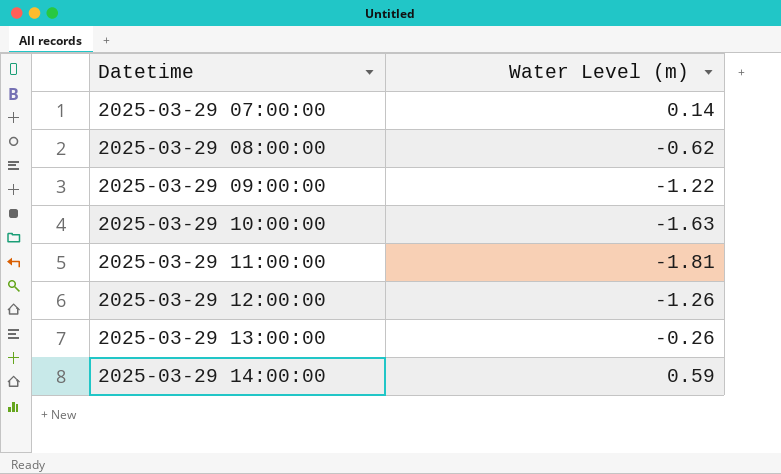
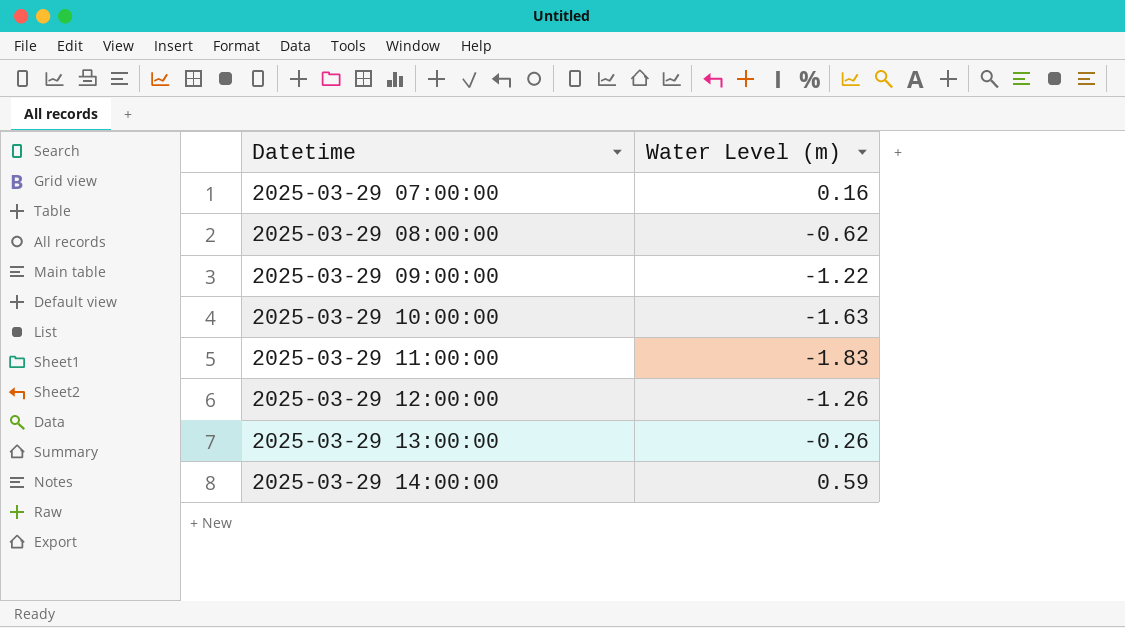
2025-03-29 07:00:00 | Water Level (m): 0.14 -> 0.16
2025-03-29 11:00:00 | Water Level (m): -1.81 -> -1.83

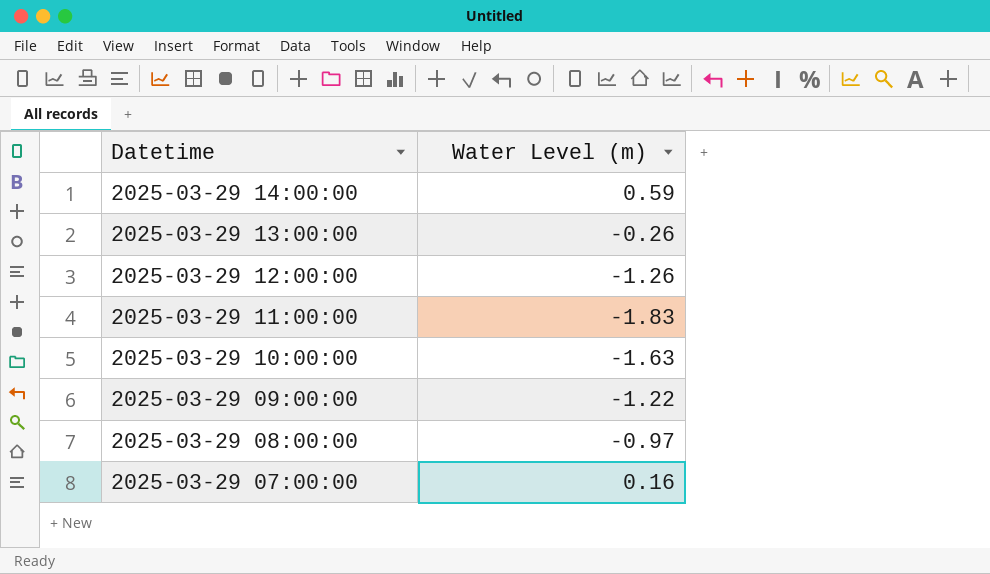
row order: Datetime ascending -> Datetime descending
2025-03-29 08:00:00 | Water Level (m): -0.62 -> -0.97

